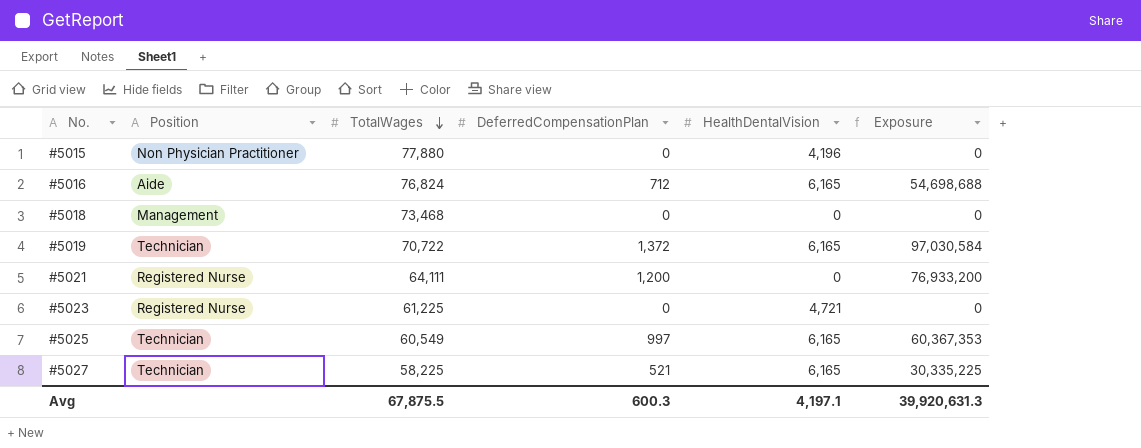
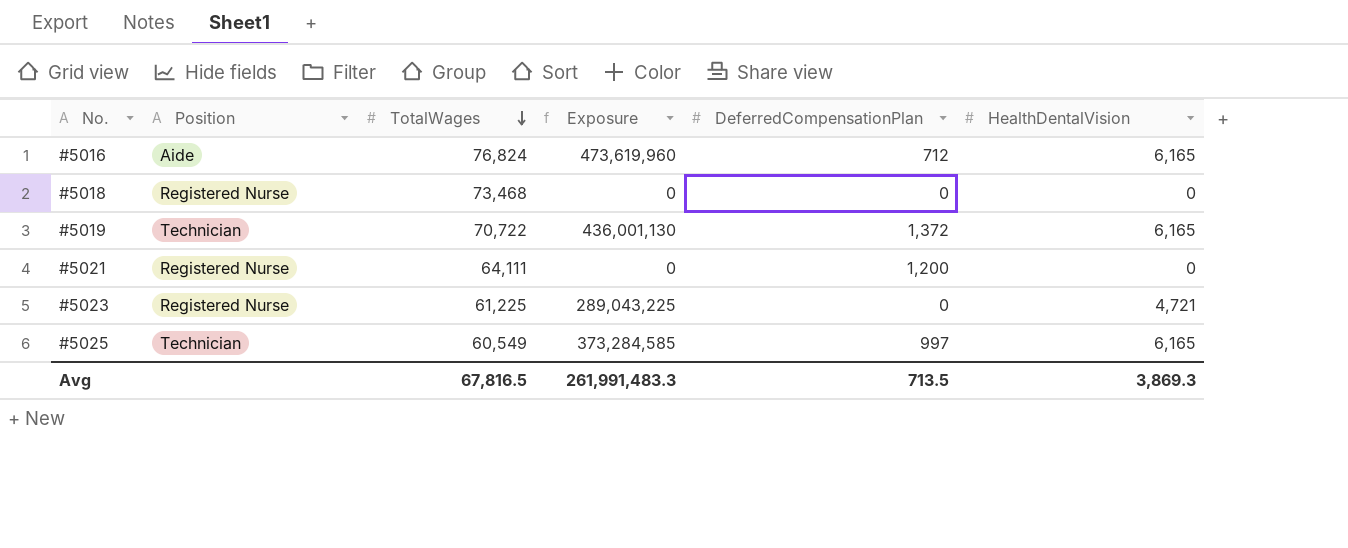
column Exposure | formula: [TotalWages] * [DeferredCompensationPlan] -> [TotalWages] * [HealthDentalVision]
column Exposure | position: 6 -> 4
row #5015: Non Physician Practitioner | 77,880 | 0 | 4,196 | 0 -> none
row #5027: Technician | 58,225 | 521 | 6,165 | 30,335,225 -> none
#5018 | Position: Management -> Registered Nurse
Avg | TotalWages: 67,875.5 -> 67,816.5
Avg | Exposure: 39,920,631.3 -> 261,991,483.3
Avg | DeferredCompensationPlan: 600.3 -> 713.5
Avg | HealthDentalVision: 4,197.1 -> 3,869.3

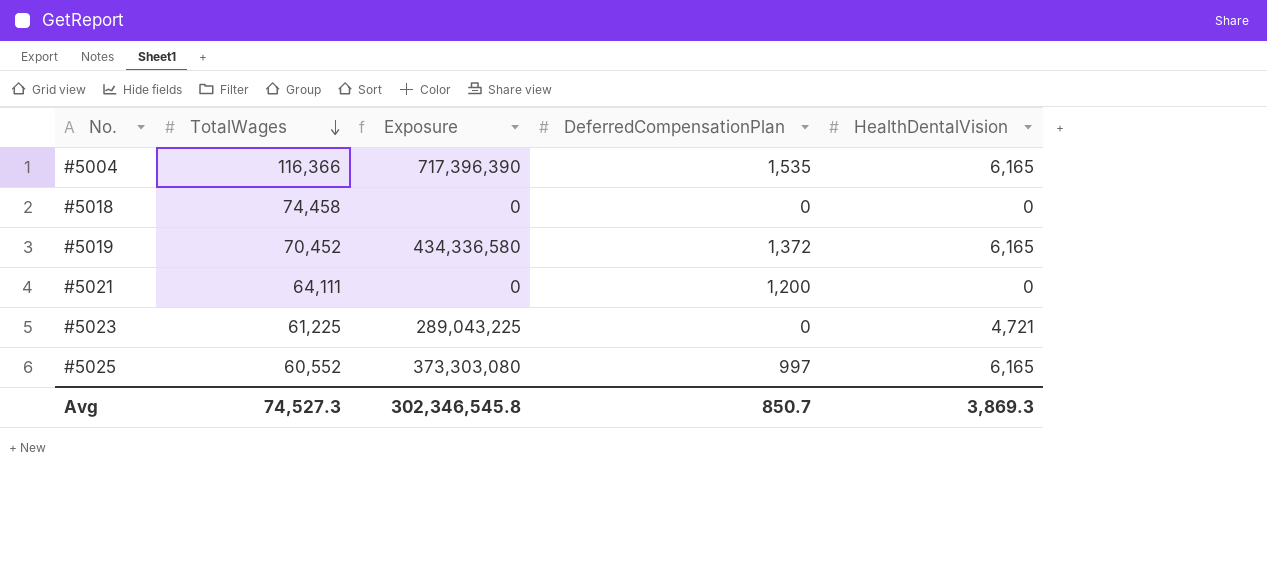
column Position | position: 2 -> none
row #5016: Aide | 76,824 | 473,619,960 | 712 | 6,165 -> none
row #5004: none -> 116,366 | 717,396,390 | 1,535 | 6,165
#5018 | TotalWages: 73,468 -> 74,458
#5019 | TotalWages: 70,722 -> 70,452
#5019 | Exposure: 436,001,130 -> 434,336,580
#5025 | TotalWages: 60,549 -> 60,552
#5025 | Exposure: 373,284,585 -> 373,303,080
Avg | TotalWages: 67,816.5 -> 74,527.3
Avg | Exposure: 261,991,483.3 -> 302,346,545.8
Avg | DeferredCompensationPlan: 713.5 -> 850.7

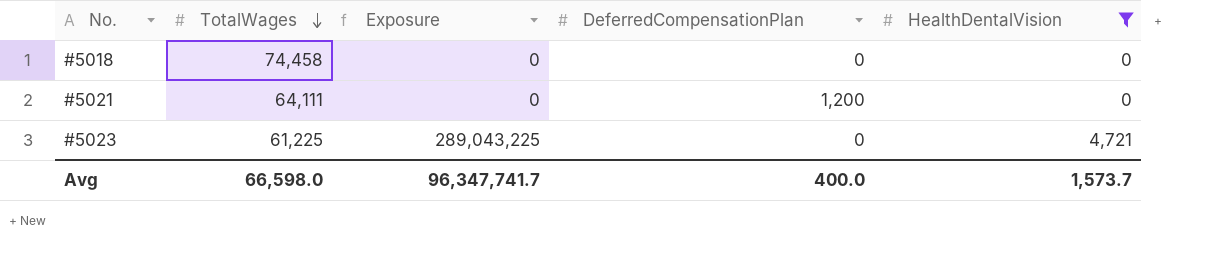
filter: none -> HealthDentalVision != 6,165
Avg | TotalWages: 74,527.3 -> 66,598.0
Avg | Exposure: 302,346,545.8 -> 96,347,741.7
Avg | DeferredCompensationPlan: 850.7 -> 400.0
Avg | HealthDentalVision: 3,869.3 -> 1,573.7

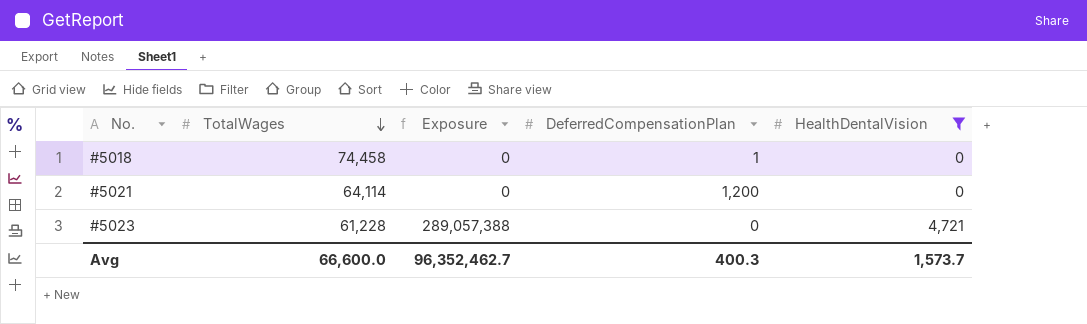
#5018 | DeferredCompensationPlan: 0 -> 1
#5021 | TotalWages: 64,111 -> 64,114
#5023 | TotalWages: 61,225 -> 61,228
#5023 | Exposure: 289,043,225 -> 289,057,388
Avg | TotalWages: 66,598.0 -> 66,600.0
Avg | Exposure: 96,347,741.7 -> 96,352,462.7
Avg | DeferredCompensationPlan: 400.0 -> 400.3

